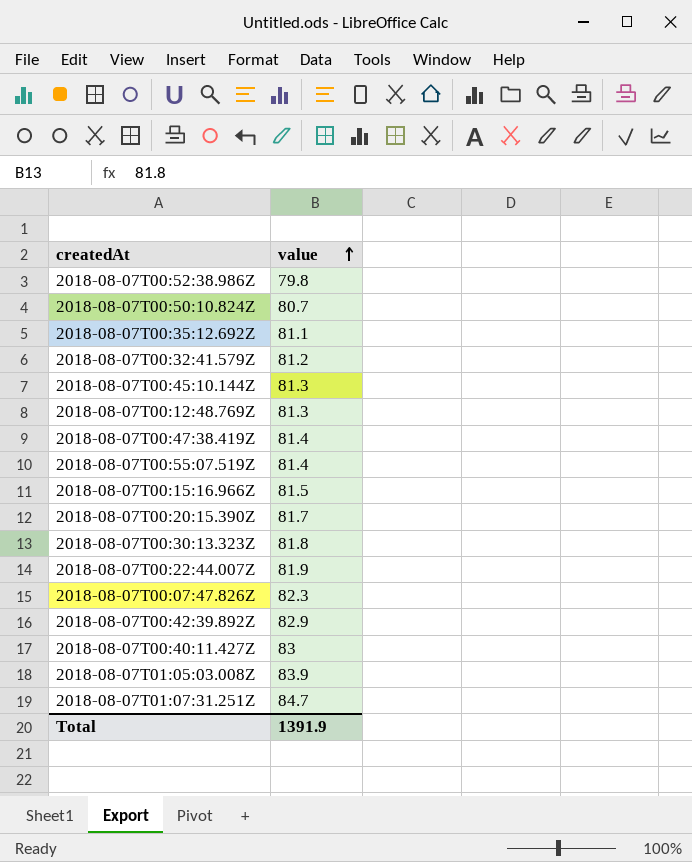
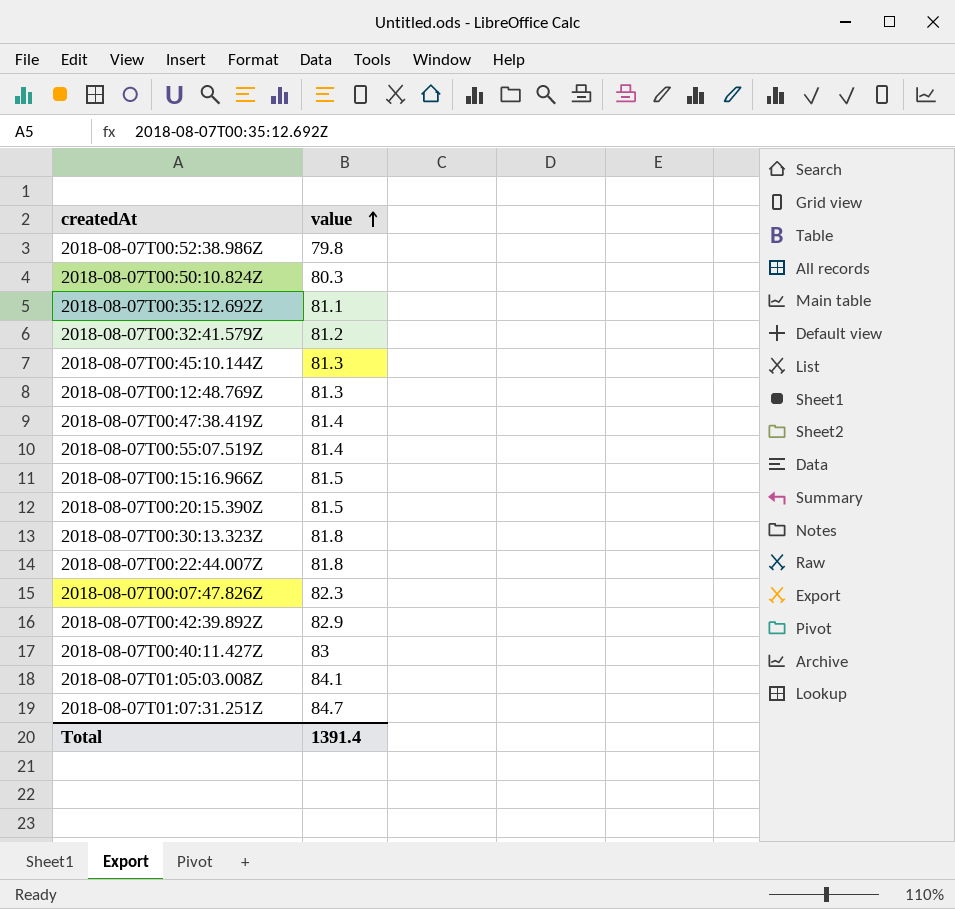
2018-08-07T00:50:10.824Z | value: 80.7 -> 80.3
2018-08-07T00:20:15.390Z | value: 81.7 -> 81.5
2018-08-07T00:22:44.007Z | value: 81.9 -> 81.8
2018-08-07T01:05:03.008Z | value: 83.9 -> 84.1
Total | value: 1391.9 -> 1391.4

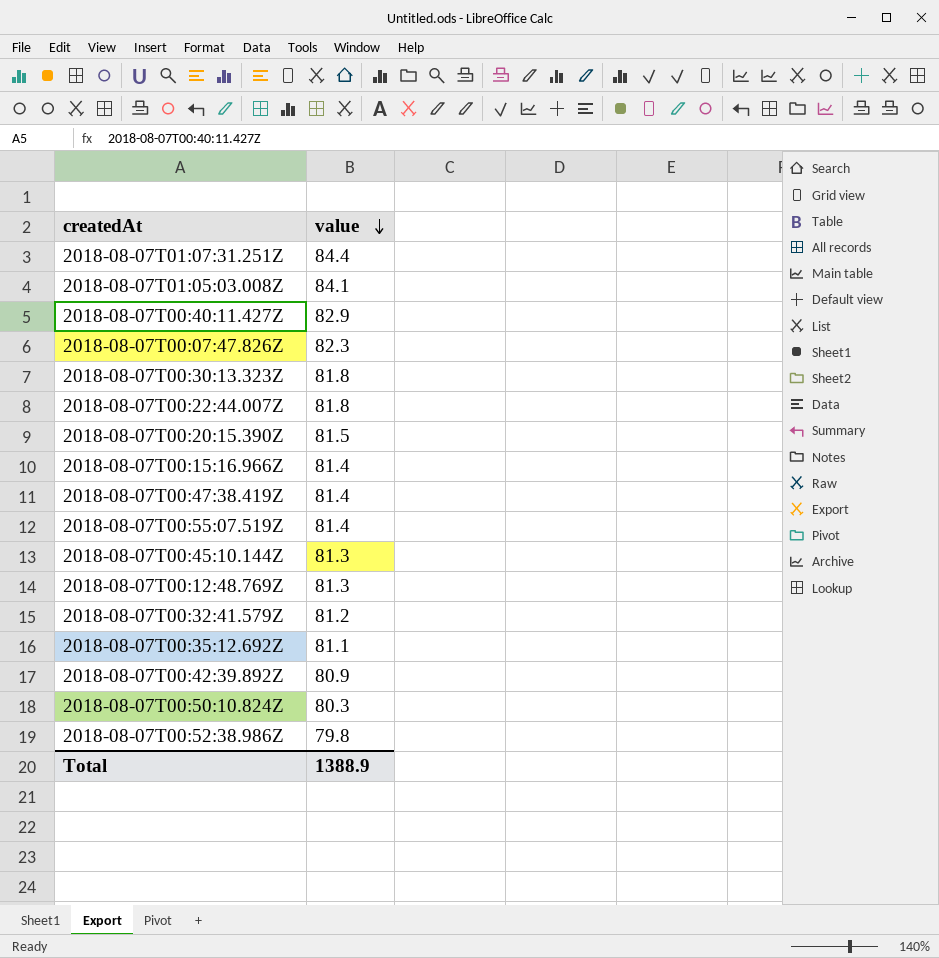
row order: value ascending -> value descending
2018-08-07T01:07:31.251Z | value: 84.7 -> 84.4
2018-08-07T00:40:11.427Z | value: 83 -> 82.9
2018-08-07T00:15:16.966Z | value: 81.5 -> 81.4
2018-08-07T00:42:39.892Z | value: 82.9 -> 80.9
Total | value: 1391.4 -> 1388.9

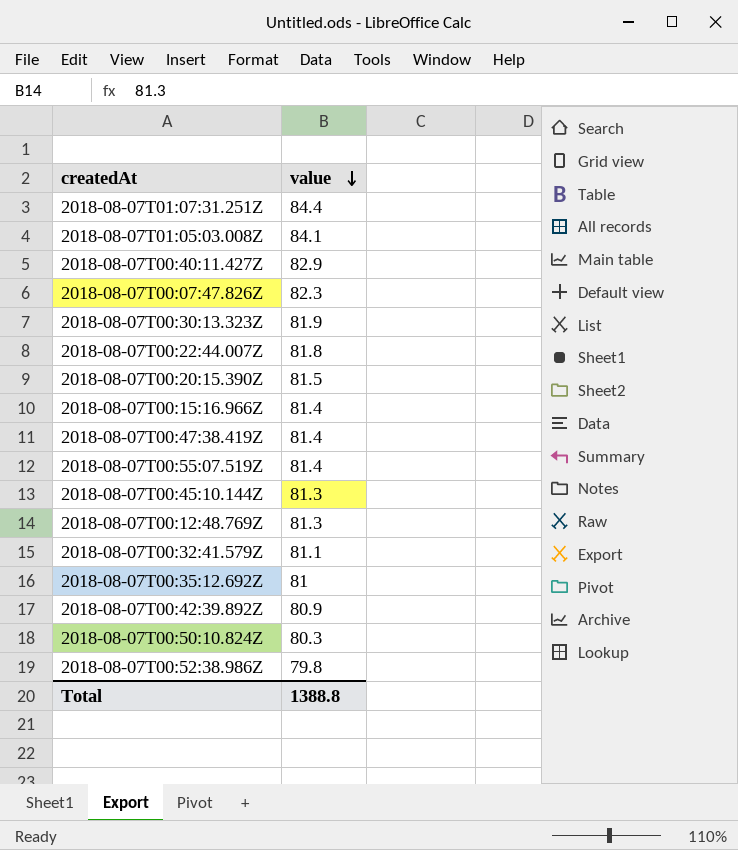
2018-08-07T00:30:13.323Z | value: 81.8 -> 81.9
2018-08-07T00:32:41.579Z | value: 81.2 -> 81.1
2018-08-07T00:35:12.692Z | value: 81.1 -> 81
Total | value: 1388.9 -> 1388.8

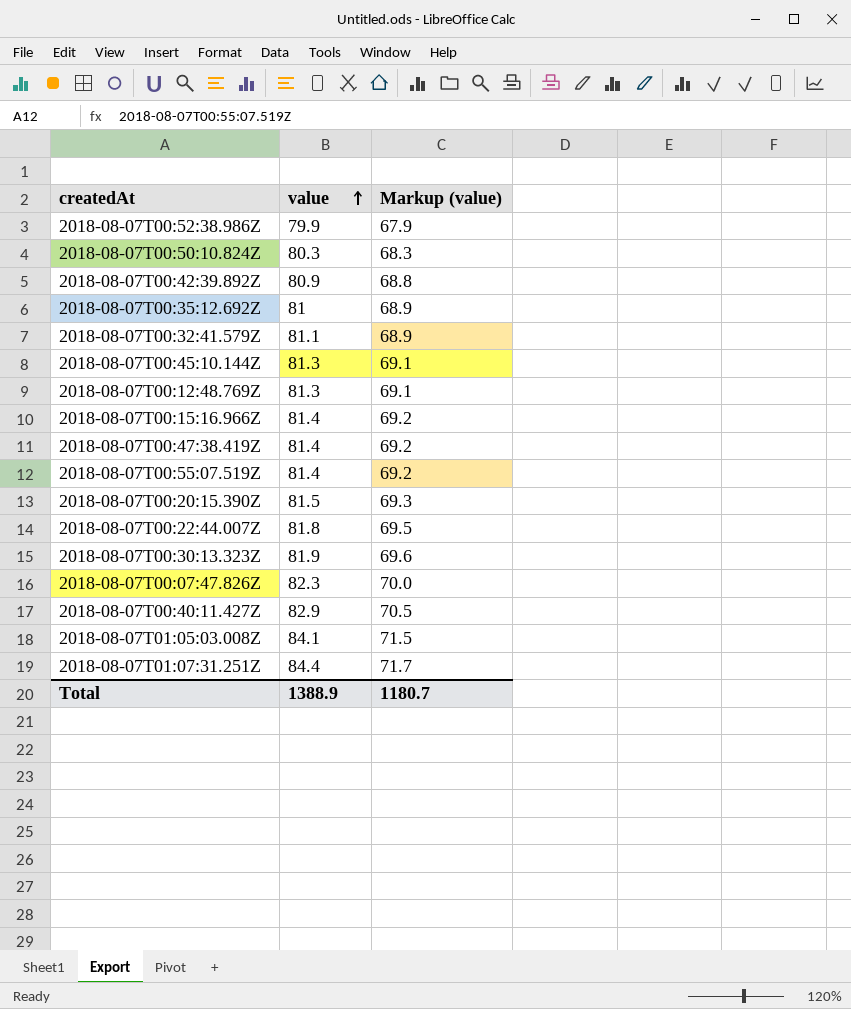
row order: value descending -> value ascending
column Markup (value) | formula: none -> [value] * 0.85
2018-08-07T00:52:38.986Z | value: 79.8 -> 79.9
Total | value: 1388.8 -> 1388.9

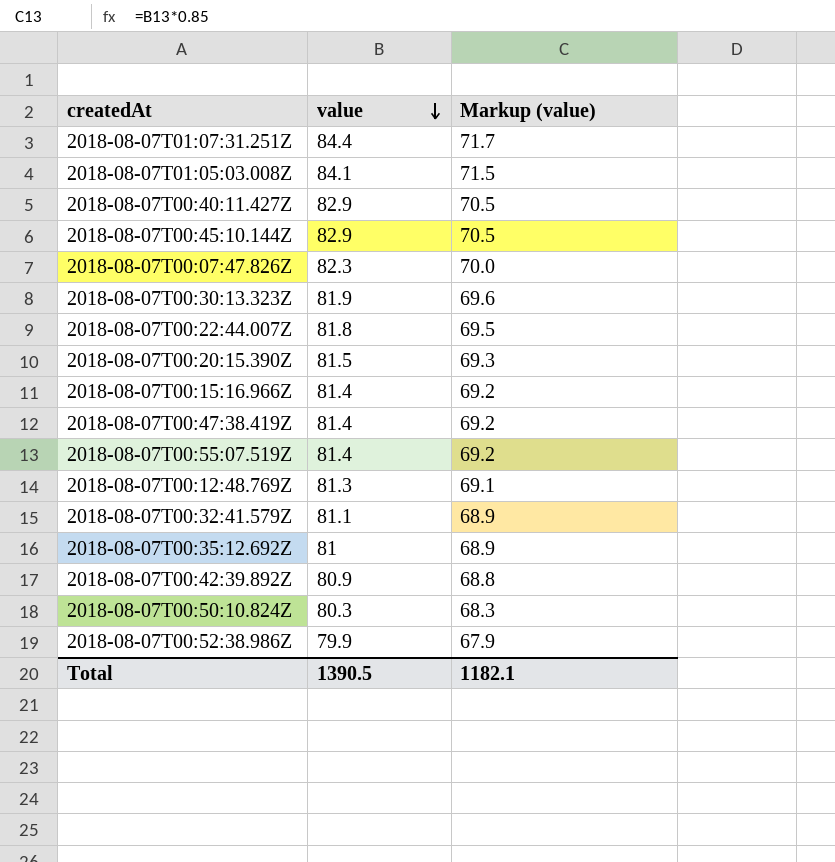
row order: value ascending -> value descending
2018-08-07T00:45:10.144Z | value: 81.3 -> 82.9
2018-08-07T00:45:10.144Z | Markup (value): 69.1 -> 70.5
Total | value: 1388.9 -> 1390.5
Total | Markup (value): 1180.7 -> 1182.1

